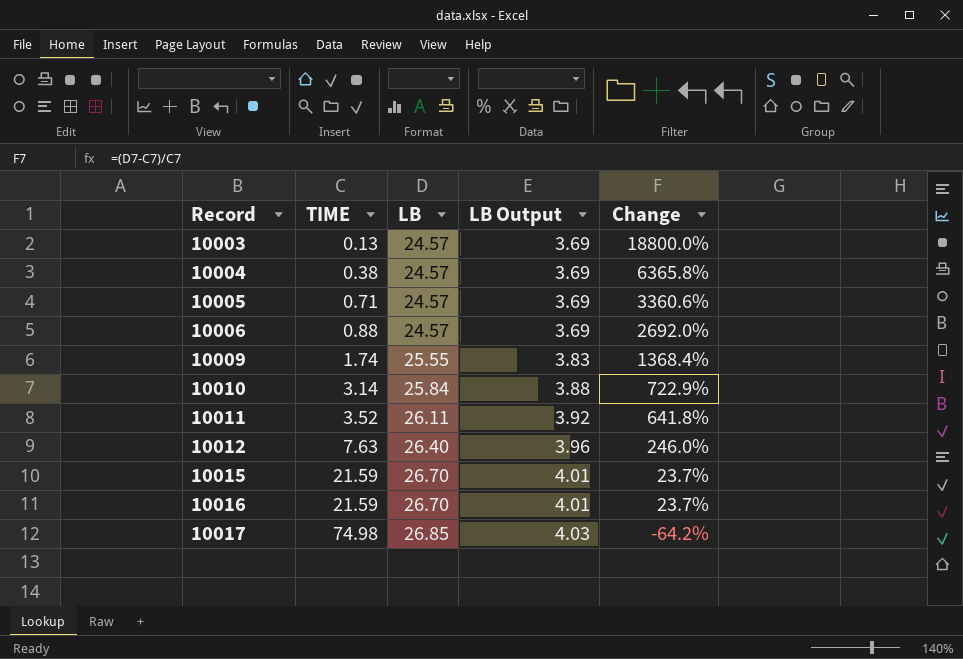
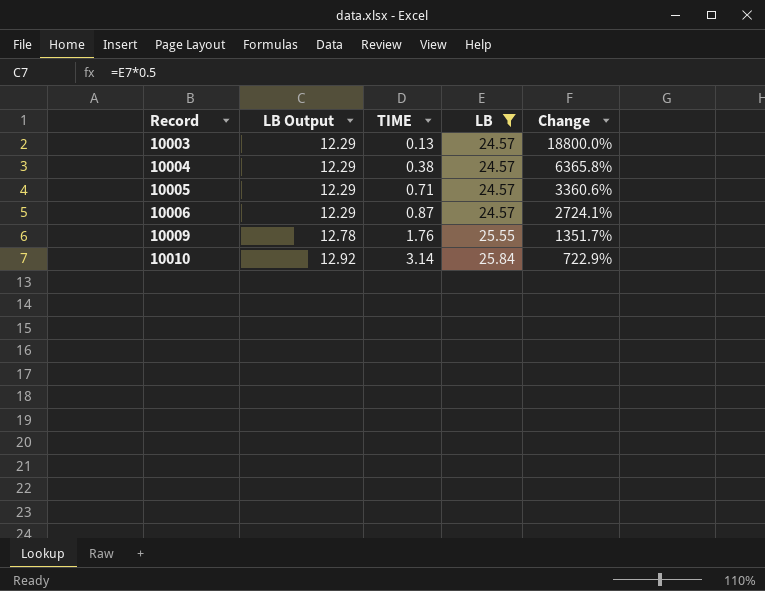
filter: none -> LB <= 25.84
column LB Output | formula: [LB] * 0.15 -> [LB] * 0.5
column LB Output | position: 4 -> 2
10006 | TIME: 0.88 -> 0.87
10006 | Change: 2692.0% -> 2724.1%
10009 | TIME: 1.74 -> 1.76
10009 | Change: 1368.4% -> 1351.7%

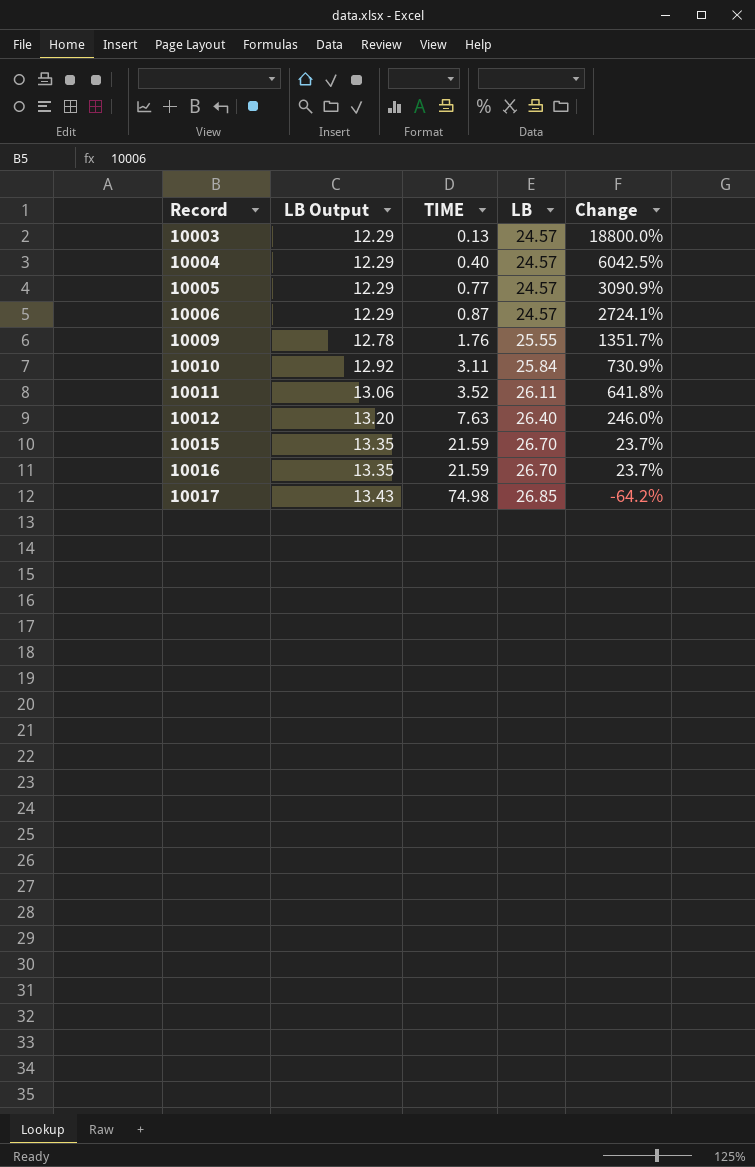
filter: LB <= 25.84 -> none
10004 | TIME: 0.38 -> 0.40
10004 | Change: 6365.8% -> 6042.5%
10005 | TIME: 0.71 -> 0.77
10005 | Change: 3360.6% -> 3090.9%
10010 | TIME: 3.14 -> 3.11
10010 | Change: 722.9% -> 730.9%

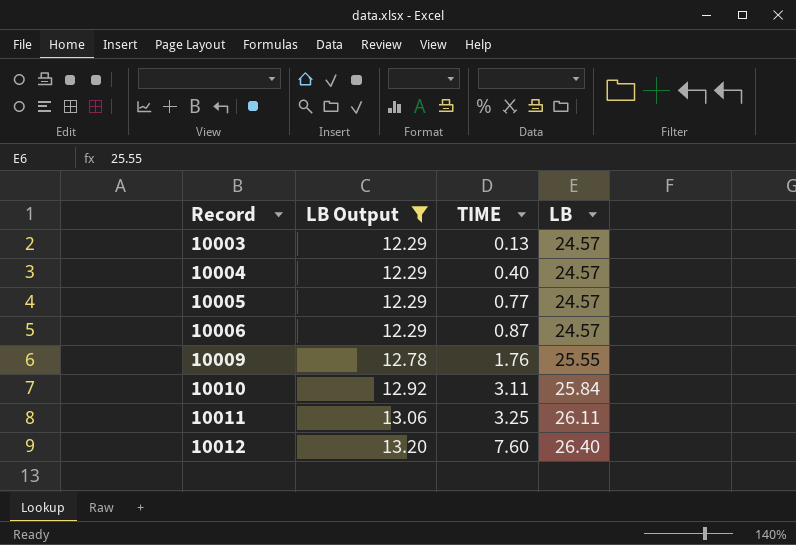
filter: none -> LB Output <= 13.20
column Change | formula: ([LB] - [TIME]) / [TIME] -> none
10011 | TIME: 3.52 -> 3.25
10012 | TIME: 7.63 -> 7.60

